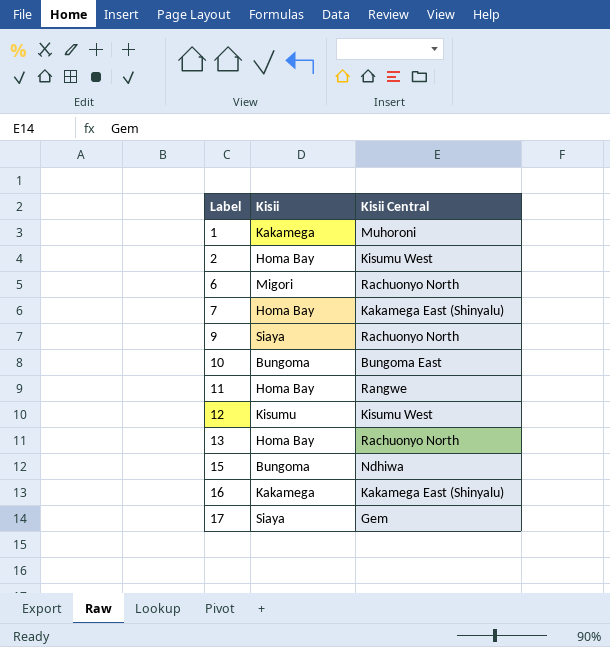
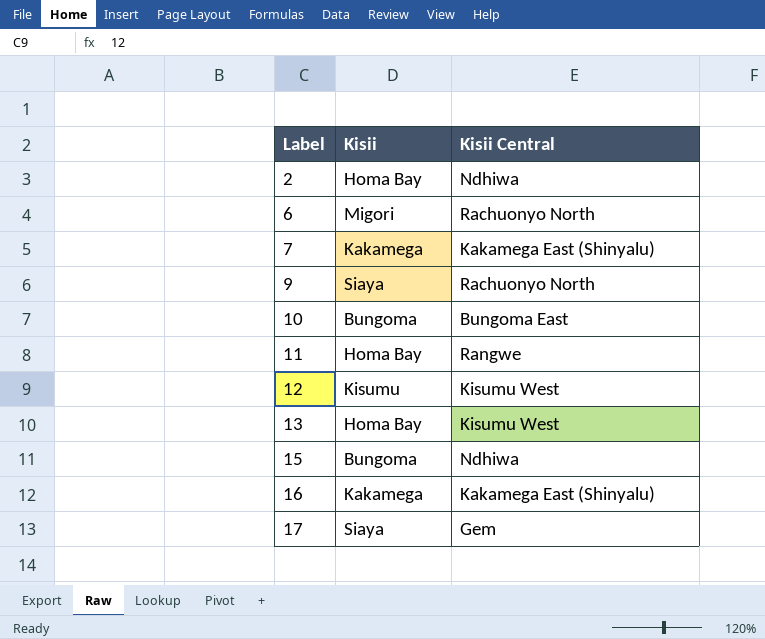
row 1: Kakamega | Muhoroni -> none
2 | Kisii Central: Kisumu West -> Ndhiwa
7 | Kisii: Homa Bay -> Kakamega
13 | Kisii Central: Rachuonyo North -> Kisumu West

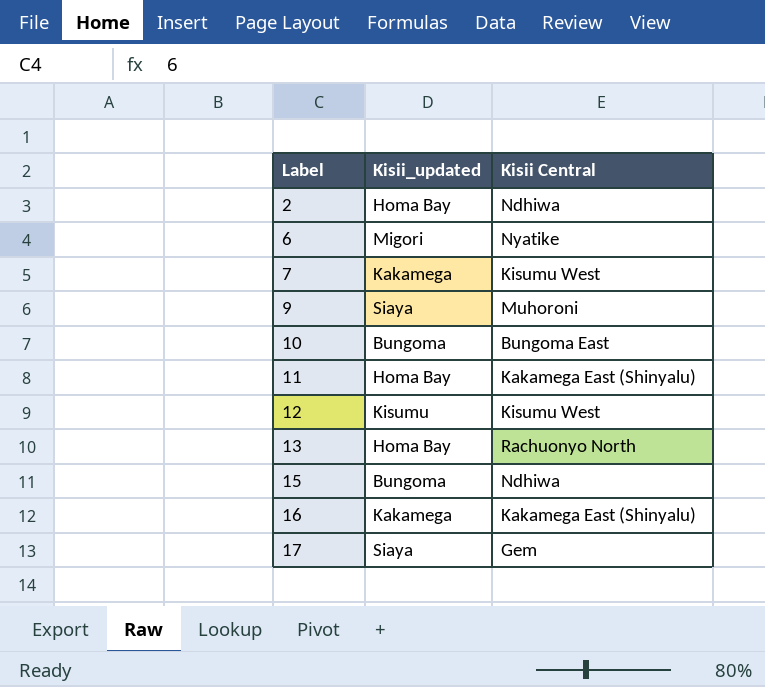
column name: Kisii -> Kisii_updated
6 | Kisii Central: Rachuonyo North -> Nyatike
7 | Kisii Central: Kakamega East (Shinyalu) -> Kisumu West
9 | Kisii Central: Rachuonyo North -> Muhoroni
11 | Kisii Central: Rangwe -> Kakamega East (Shinyalu)
13 | Kisii Central: Kisumu West -> Rachuonyo North

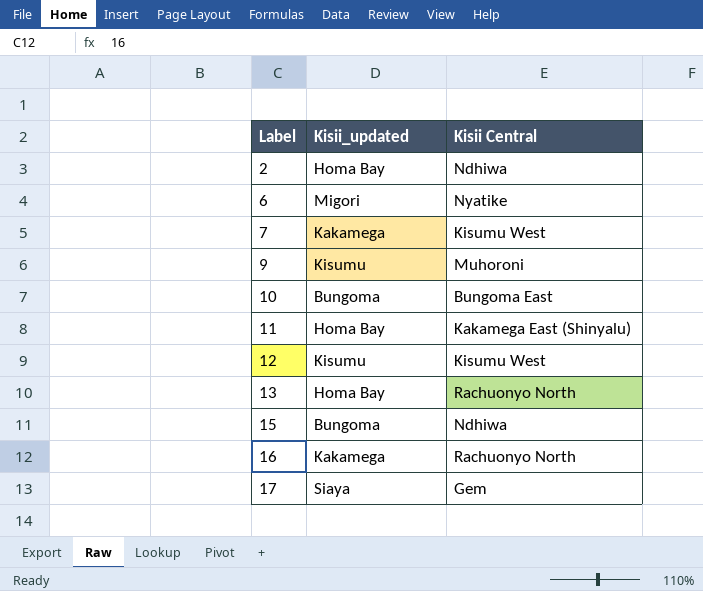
9 | Kisii_updated: Siaya -> Kisumu
16 | Kisii Central: Kakamega East (Shinyalu) -> Rachuonyo North

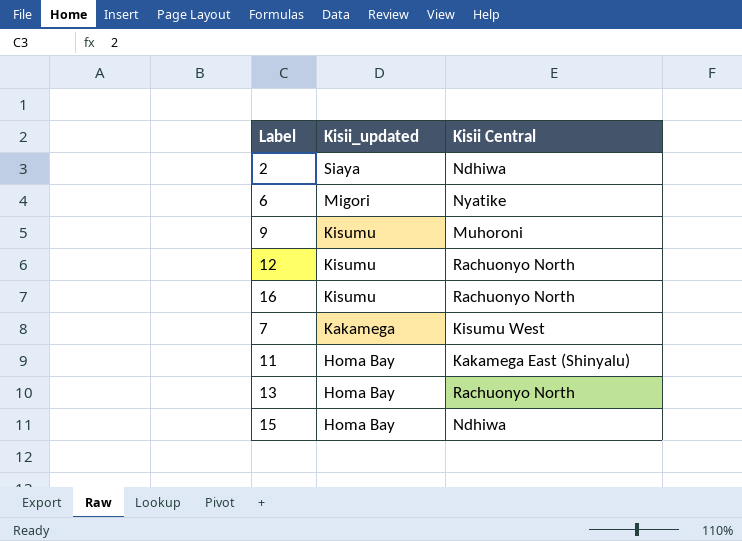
row order: Label ascending -> Kisii_updated descending
row 10: Bungoma | Bungoma East -> none
row 17: Siaya | Gem -> none
2 | Kisii_updated: Homa Bay -> Siaya
12 | Kisii Central: Kisumu West -> Rachuonyo North
16 | Kisii_updated: Kakamega -> Kisumu
15 | Kisii_updated: Bungoma -> Homa Bay

